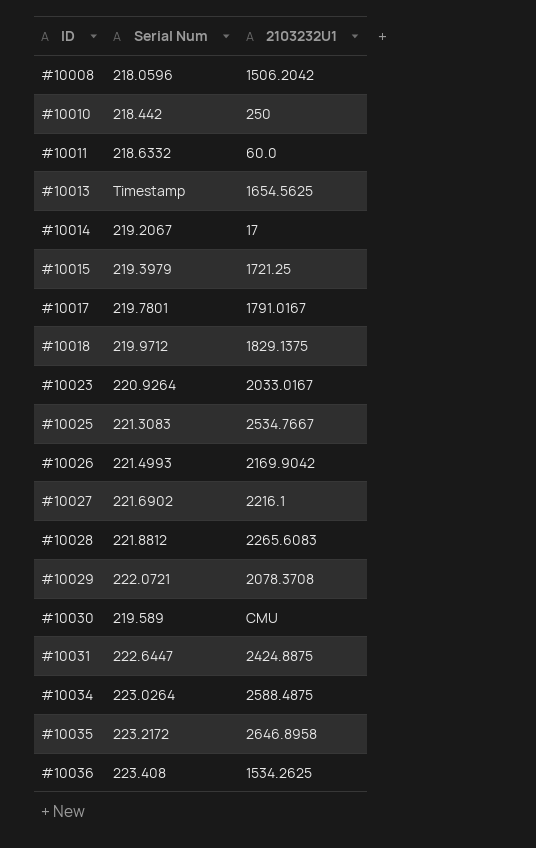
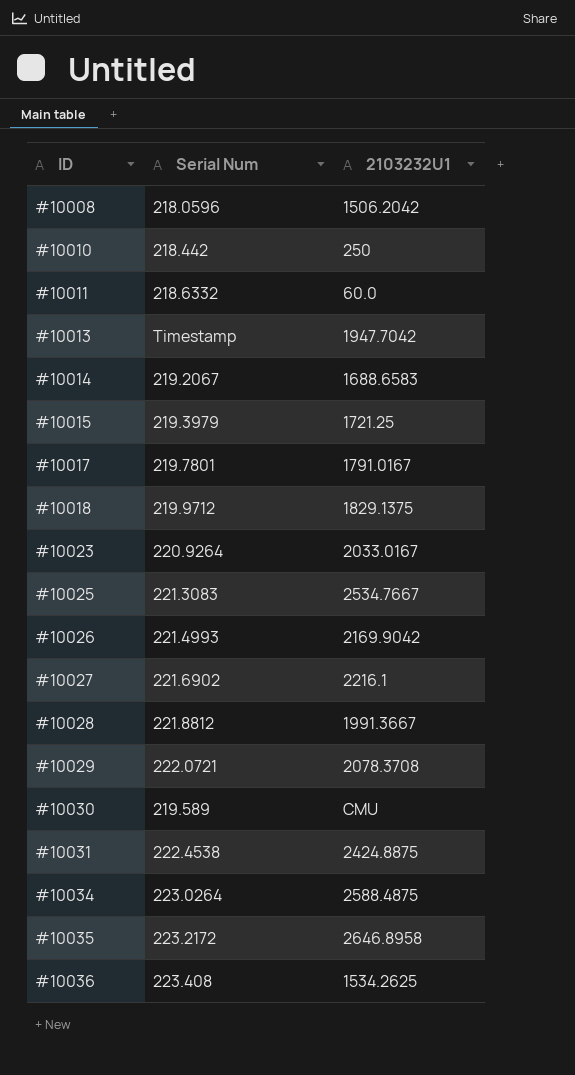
#10013 | 2103232U1: 1654.5625 -> 1947.7042
#10014 | 2103232U1: 17 -> 1688.6583
#10028 | 2103232U1: 2265.6083 -> 1991.3667
#10031 | Serial Num: 222.6447 -> 222.4538

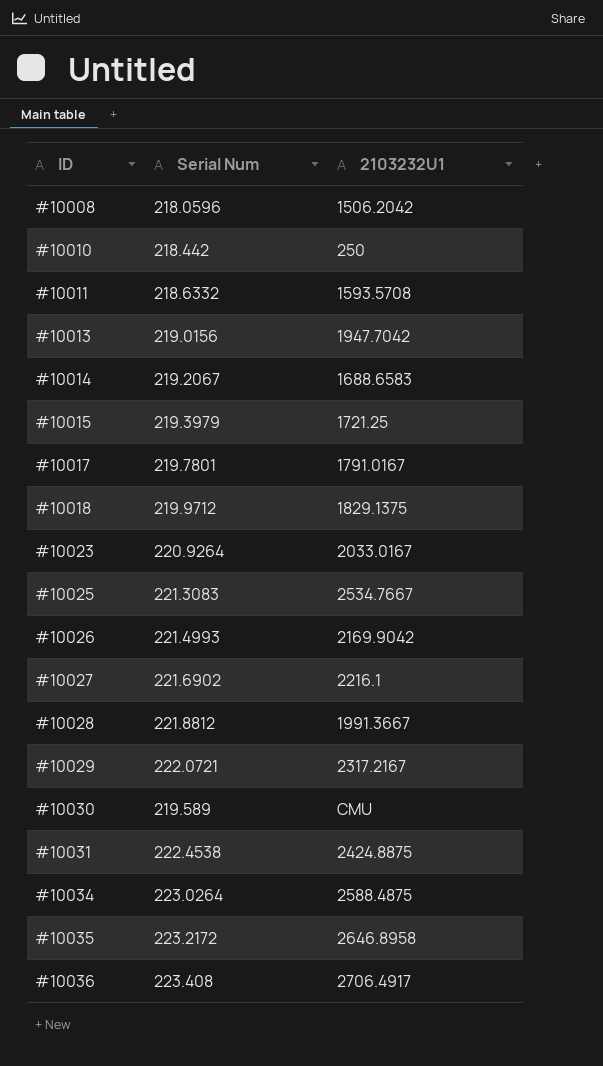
#10011 | 2103232U1: 60.0 -> 1593.5708
#10013 | Serial Num: Timestamp -> 219.0156
#10029 | 2103232U1: 2078.3708 -> 2317.2167
#10036 | 2103232U1: 1534.2625 -> 2706.4917

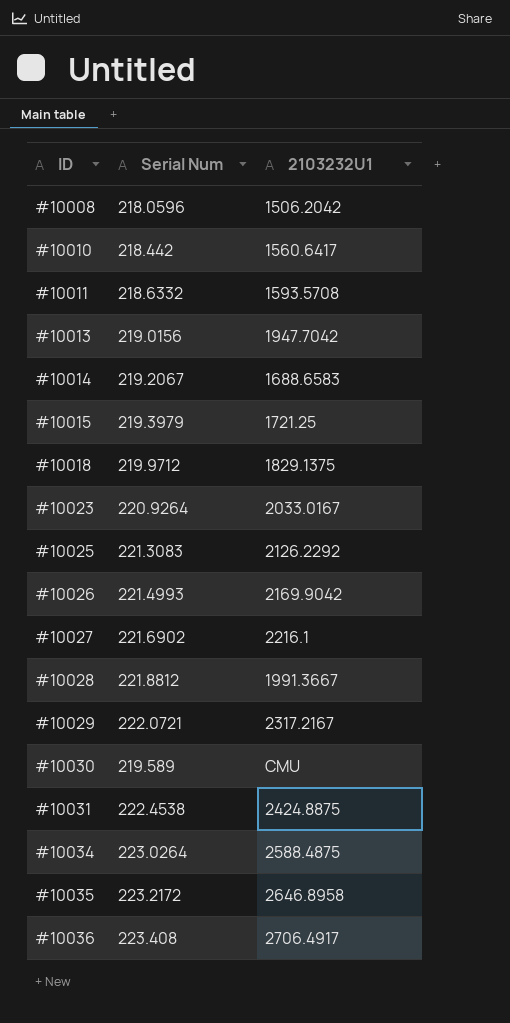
row #10017: 219.7801 | 1791.0167 -> none
#10010 | 2103232U1: 250 -> 1560.6417
#10025 | 2103232U1: 2534.7667 -> 2126.2292

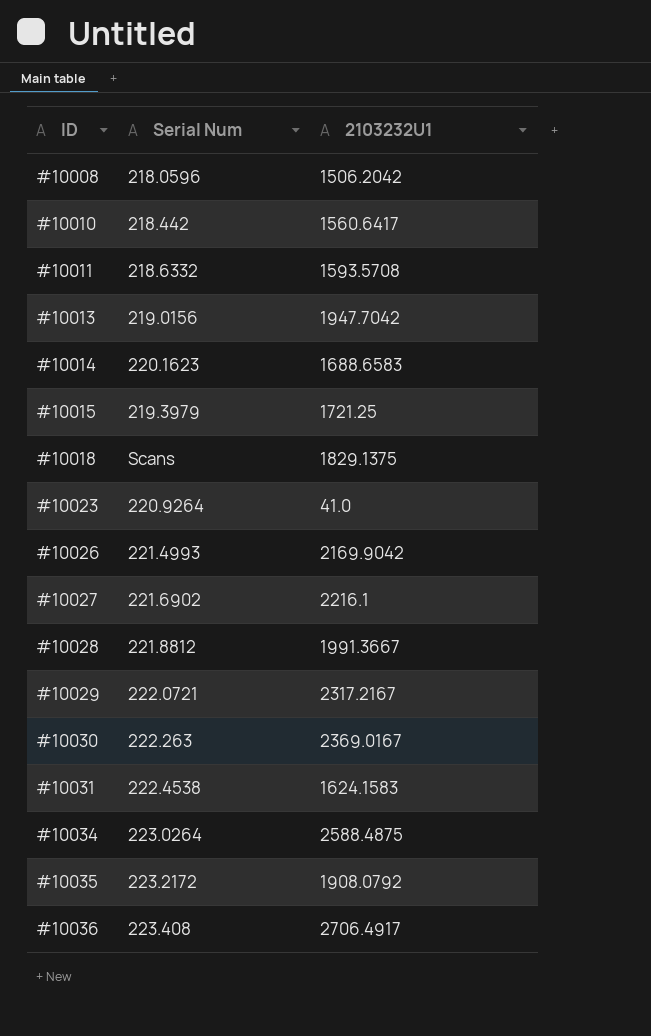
row #10025: 221.3083 | 2126.2292 -> none
#10014 | Serial Num: 219.2067 -> 220.1623
#10018 | Serial Num: 219.9712 -> Scans
#10023 | 2103232U1: 2033.0167 -> 41.0
#10030 | Serial Num: 219.589 -> 222.263
#10030 | 2103232U1: CMU -> 2369.0167
#10031 | 2103232U1: 2424.8875 -> 1624.1583
#10035 | 2103232U1: 2646.8958 -> 1908.0792

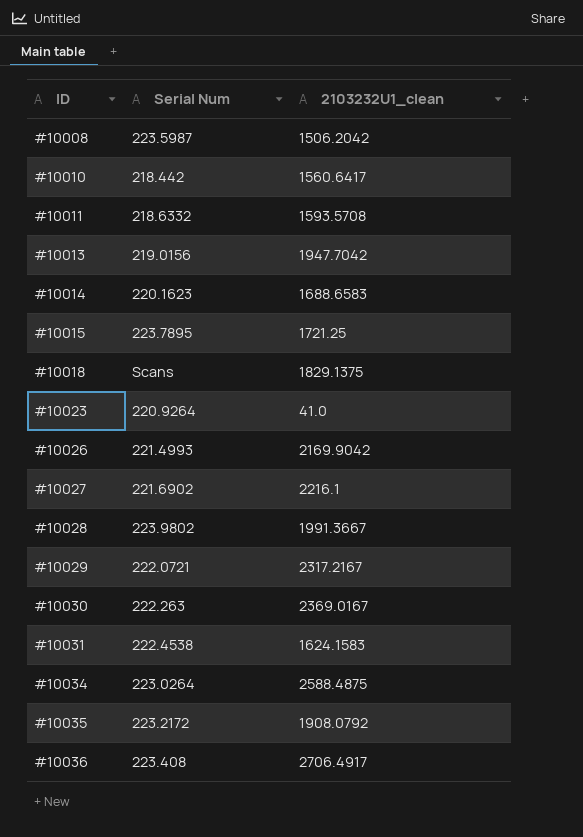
column name: 2103232U1 -> 2103232U1_clean
#10008 | Serial Num: 218.0596 -> 223.5987
#10015 | Serial Num: 219.3979 -> 223.7895
#10028 | Serial Num: 221.8812 -> 223.9802

